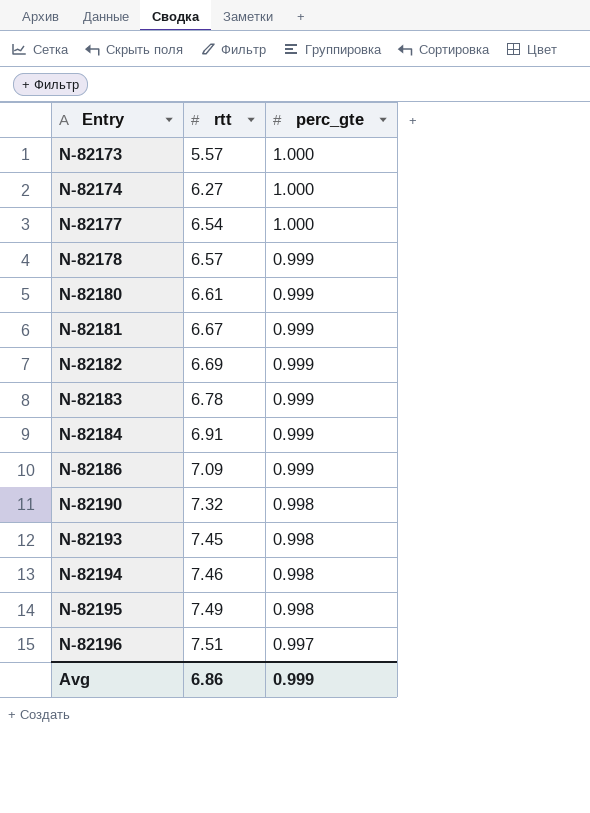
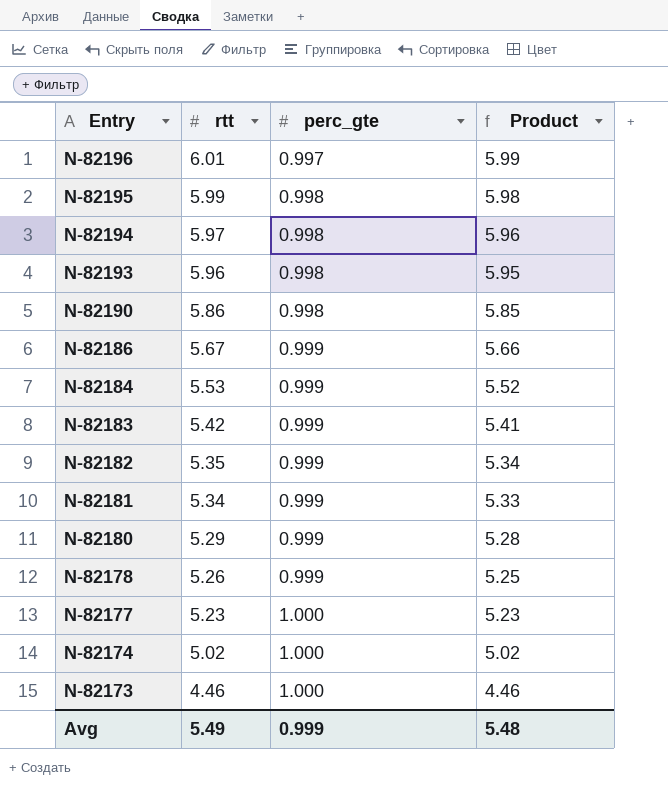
row order: Entry ascending -> Entry descending
column Product | formula: none -> [rtt] * [perc_gte]
N-82196 | rtt: 7.51 -> 6.01
N-82195 | rtt: 7.49 -> 5.99
N-82194 | rtt: 7.46 -> 5.97
N-82193 | rtt: 7.45 -> 5.96
N-82190 | rtt: 7.32 -> 5.86
N-82186 | rtt: 7.09 -> 5.67
N-82184 | rtt: 6.91 -> 5.53
N-82183 | rtt: 6.78 -> 5.42
N-82182 | rtt: 6.69 -> 5.35
N-82181 | rtt: 6.67 -> 5.34
N-82180 | rtt: 6.61 -> 5.29
N-82178 | rtt: 6.57 -> 5.26
N-82177 | rtt: 6.54 -> 5.23
N-82174 | rtt: 6.27 -> 5.02
N-82173 | rtt: 5.57 -> 4.46
Avg | rtt: 6.86 -> 5.49

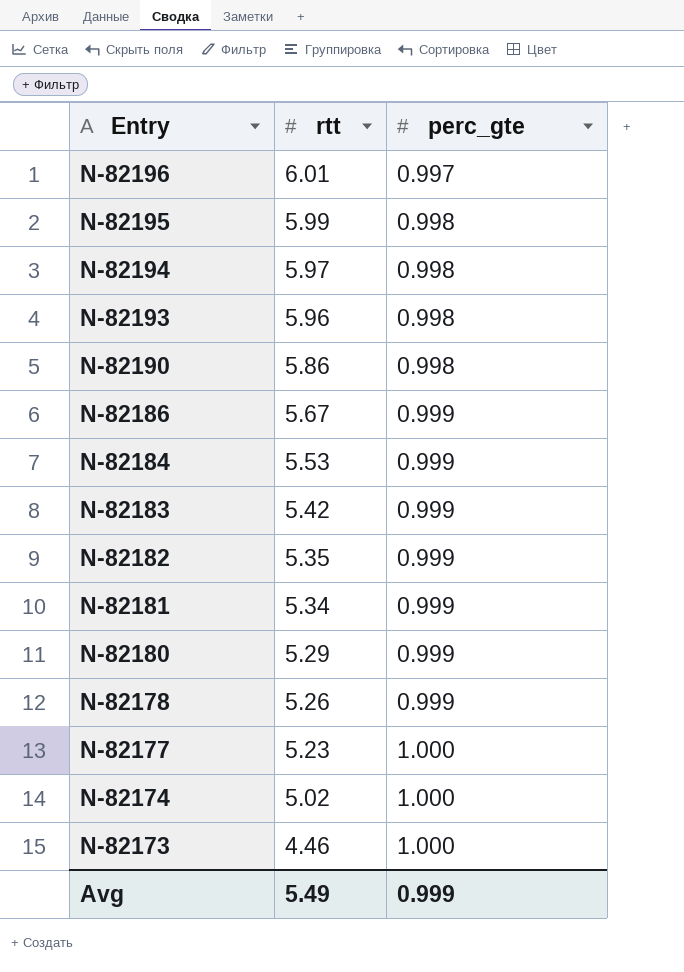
column Product | formula: [rtt] * [perc_gte] -> none

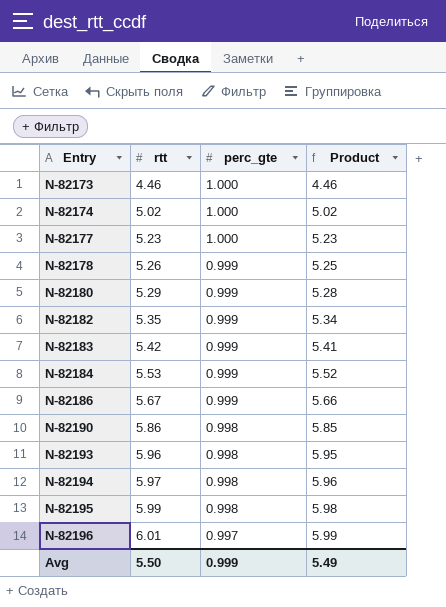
row order: Entry descending -> Entry ascending
column Product | formula: none -> [rtt] * [perc_gte]
row N-82181: 5.34 | 0.999 -> none
Avg | rtt: 5.49 -> 5.50

